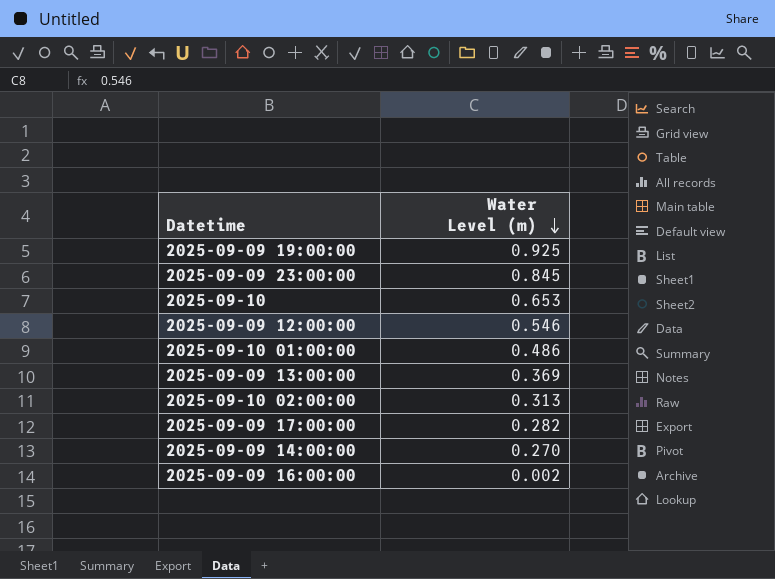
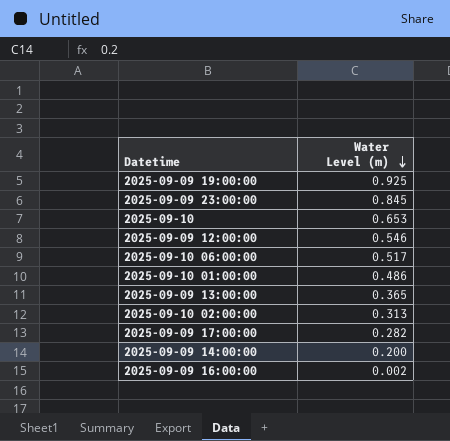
row 2025-09-10 06:00:00: none -> 0.517
2025-09-09 13:00:00 | Water Level (m): 0.369 -> 0.365
2025-09-09 14:00:00 | Water Level (m): 0.270 -> 0.200

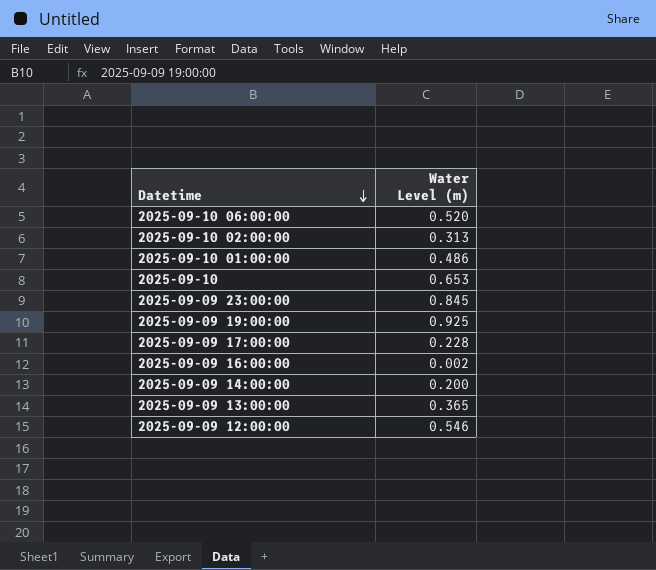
row order: Water Level (m) descending -> Datetime descending
2025-09-10 06:00:00 | Water Level (m): 0.517 -> 0.520
2025-09-09 17:00:00 | Water Level (m): 0.282 -> 0.228

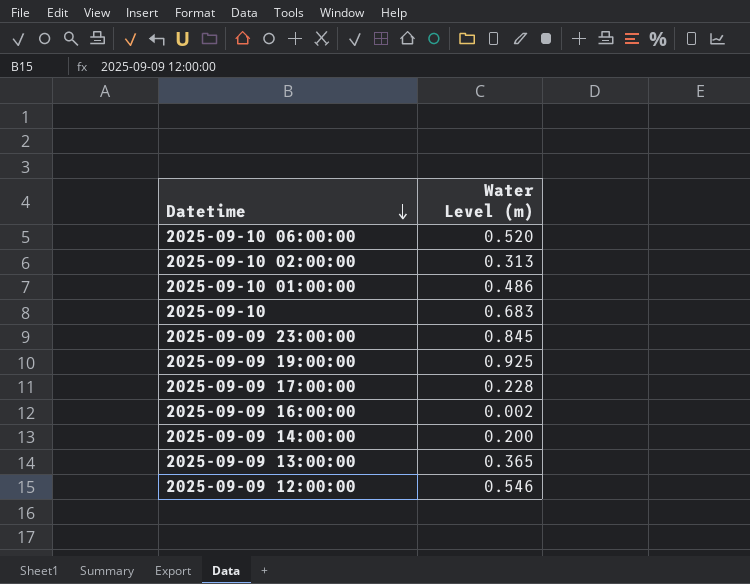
2025-09-10 | Water Level (m): 0.653 -> 0.683

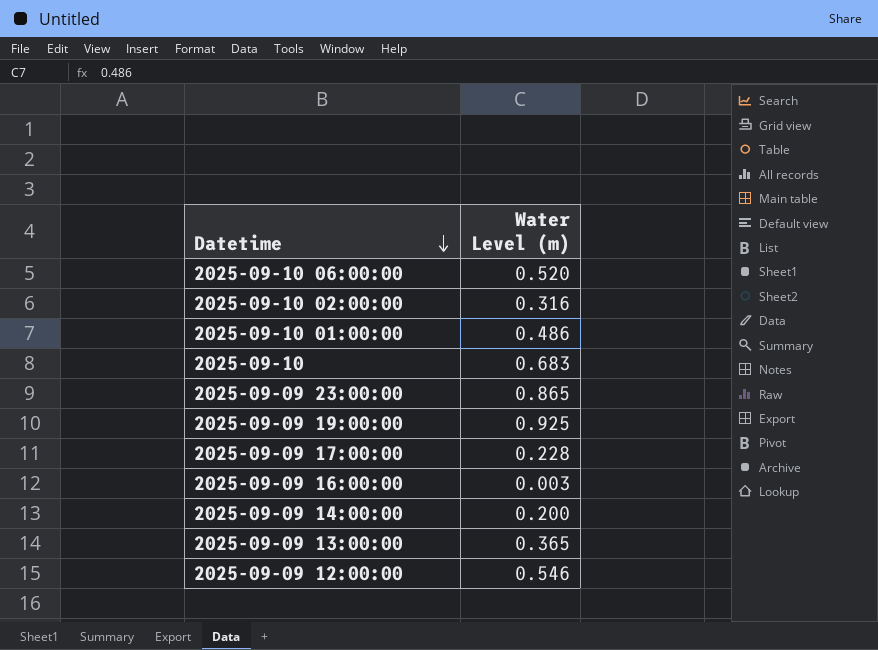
2025-09-10 02:00:00 | Water Level (m): 0.313 -> 0.316
2025-09-09 23:00:00 | Water Level (m): 0.845 -> 0.865
2025-09-09 16:00:00 | Water Level (m): 0.002 -> 0.003

